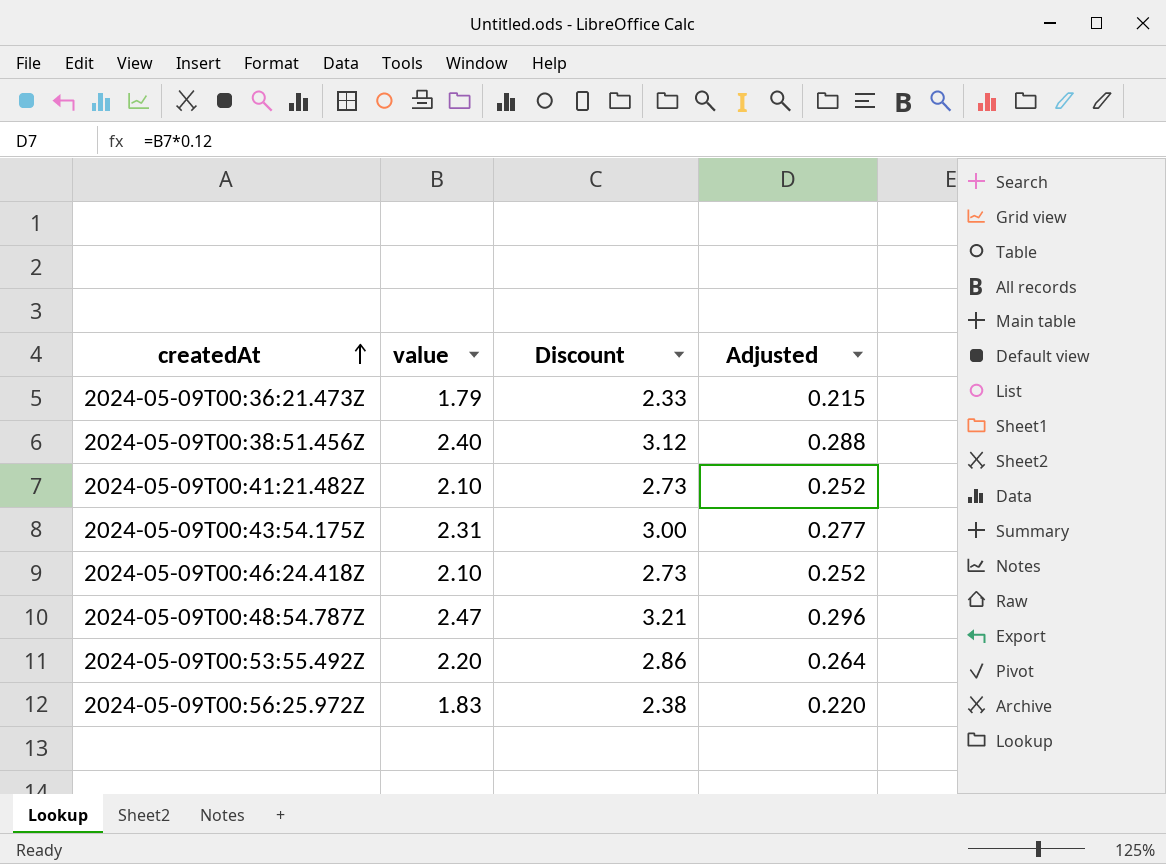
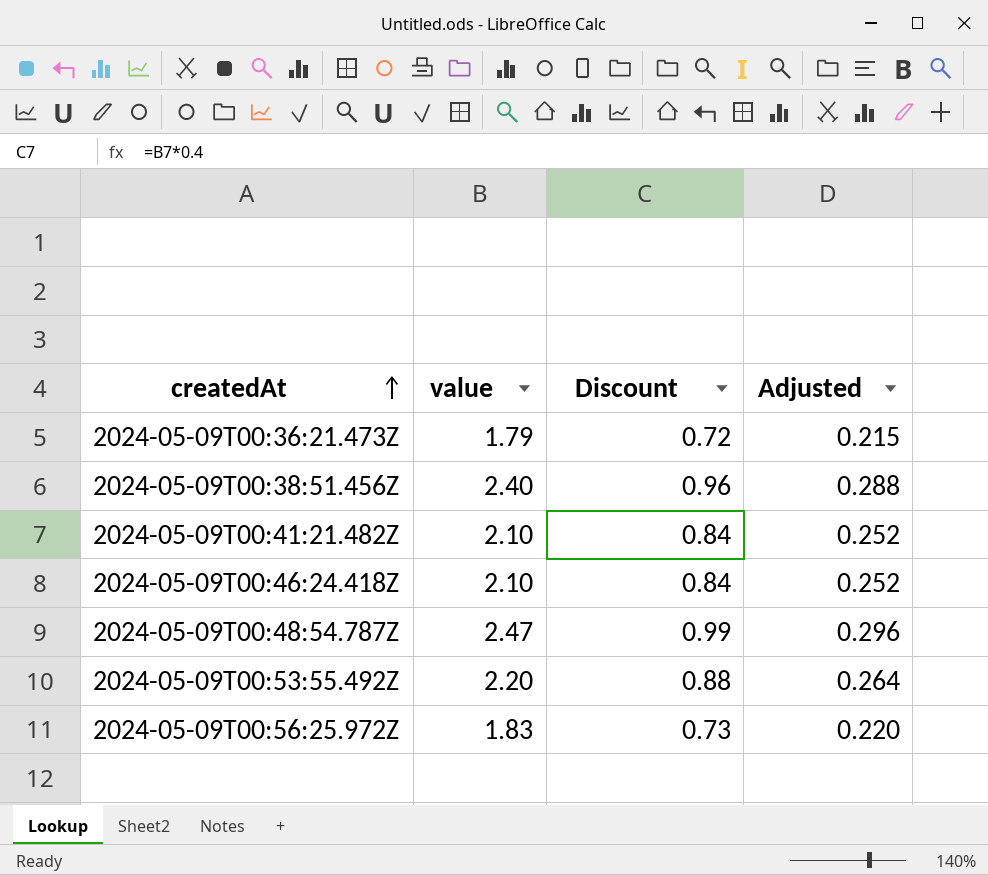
column Discount | formula: [value] * 1.3 -> [value] * 0.4
row 2024-05-09T00:43:54.175Z: 2.31 | 3.00 | 0.277 -> none

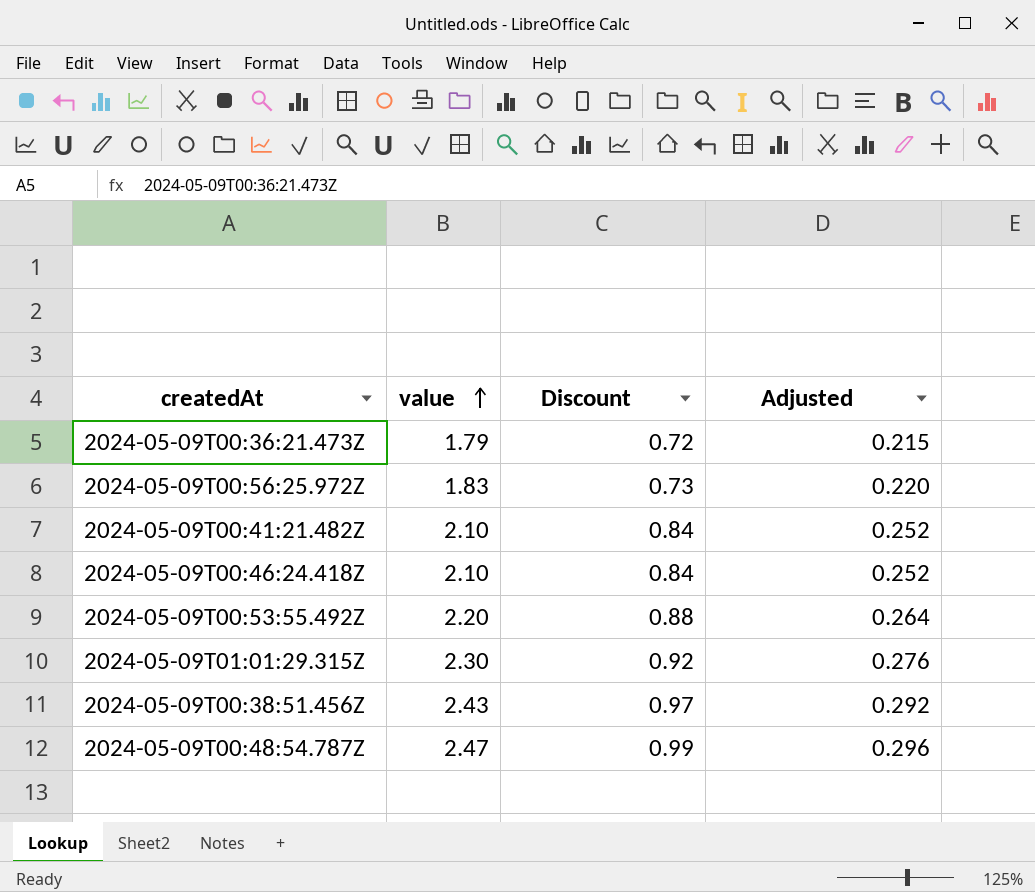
row order: createdAt ascending -> value ascending
row 2024-05-09T01:01:29.315Z: none -> 2.30 | 0.92 | 0.276
2024-05-09T00:38:51.456Z | value: 2.40 -> 2.43
2024-05-09T00:38:51.456Z | Discount: 0.96 -> 0.97
2024-05-09T00:38:51.456Z | Adjusted: 0.288 -> 0.292

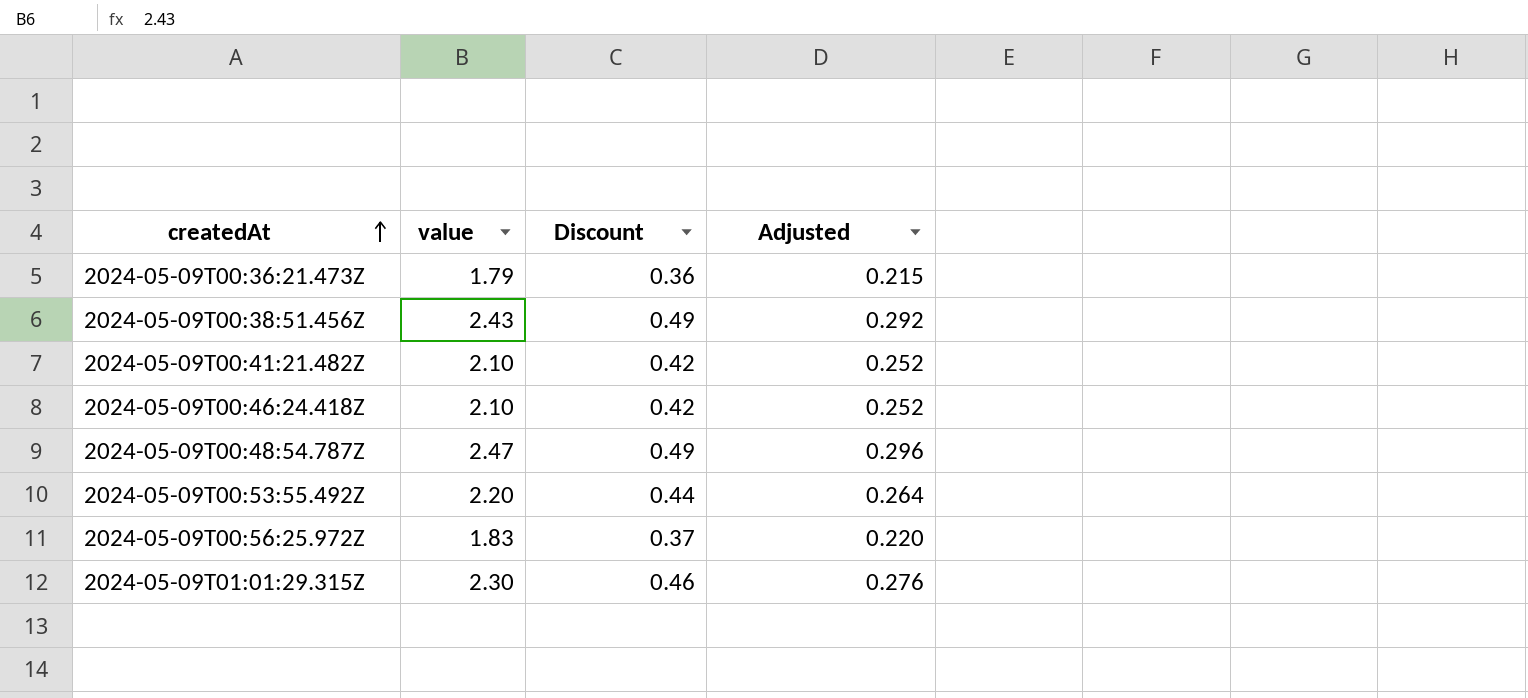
row order: value ascending -> createdAt ascending
column Discount | formula: [value] * 0.4 -> [value] * 0.2

